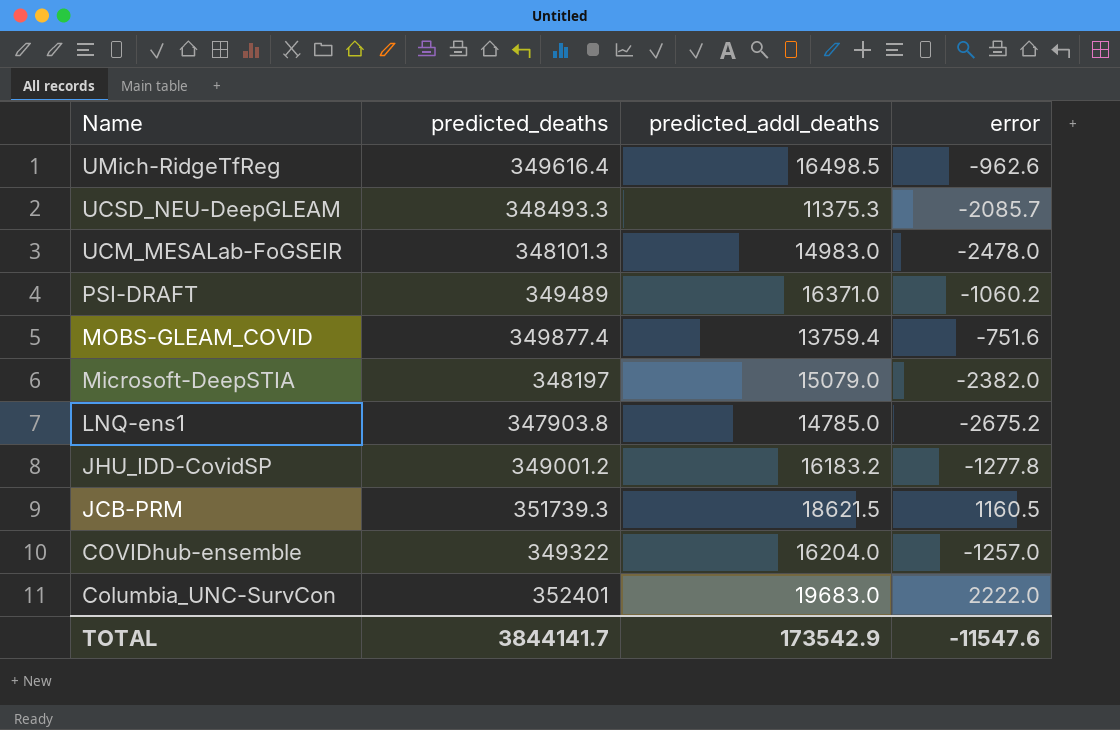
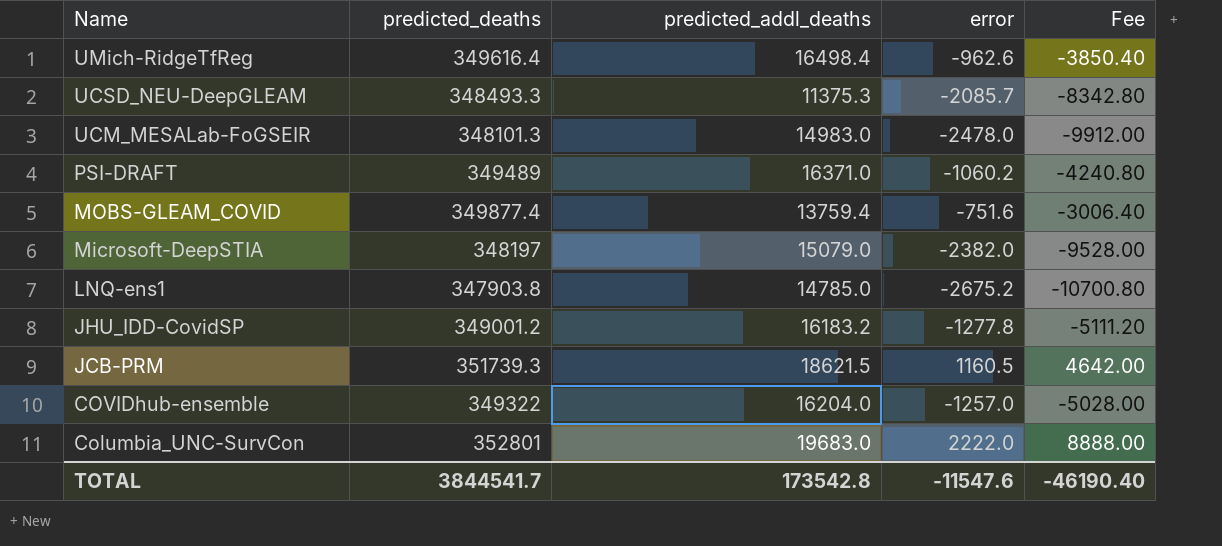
column Fee | formula: none -> [error] * 4
UMich-RidgeTfReg | predicted_addl_deaths: 16498.5 -> 16498.4
Columbia_UNC-SurvCon | predicted_deaths: 352401 -> 352801
TOTAL | predicted_deaths: 3844141.7 -> 3844541.7
TOTAL | predicted_addl_deaths: 173542.9 -> 173542.8

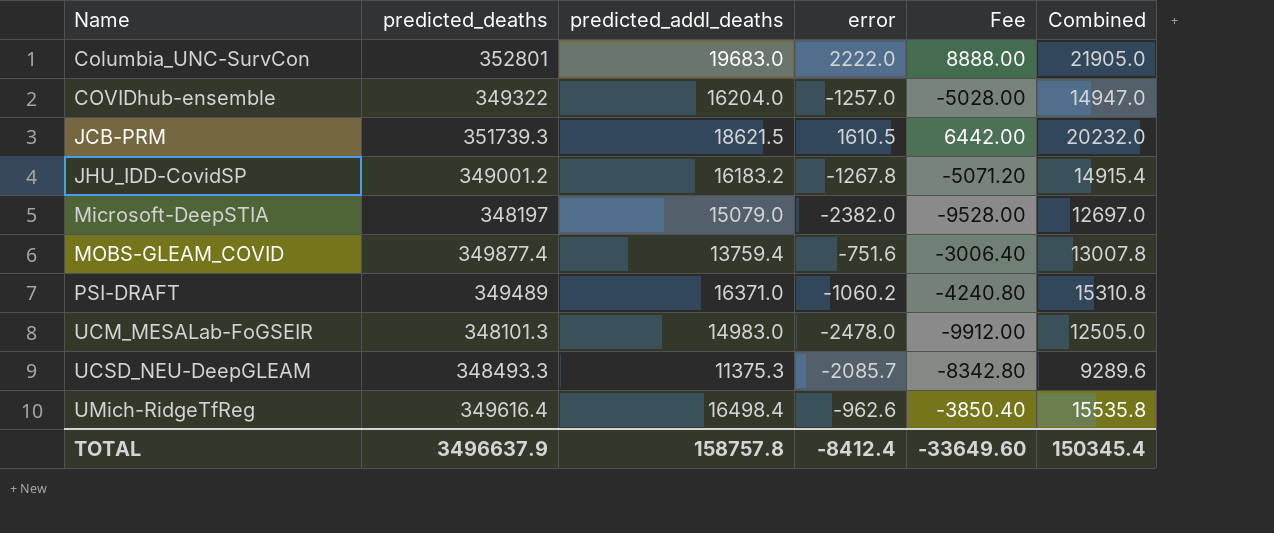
row order: Name descending -> Name ascending
column Combined | formula: none -> [predicted_addl_deaths] + [error]
row LNQ-ens1: 347903.8 | 14785.0 | -2675.2 | -10700.80 -> none
JCB-PRM | error: 1160.5 -> 1610.5
JCB-PRM | Fee: 4642.00 -> 6442.00
JHU_IDD-CovidSP | error: -1277.8 -> -1267.8
JHU_IDD-CovidSP | Fee: -5111.20 -> -5071.20
TOTAL | predicted_deaths: 3844541.7 -> 3496637.9
TOTAL | predicted_addl_deaths: 173542.8 -> 158757.8
TOTAL | error: -11547.6 -> -8412.4
TOTAL | Fee: -46190.40 -> -33649.60

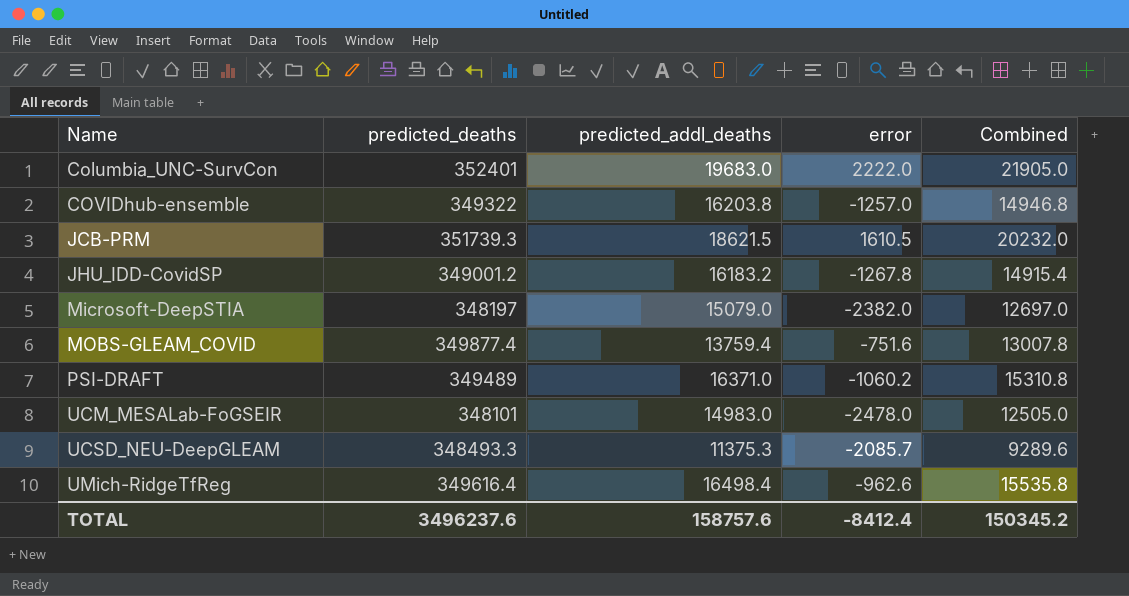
column Fee | formula: [error] * 4 -> none
Columbia_UNC-SurvCon | predicted_deaths: 352801 -> 352401
COVIDhub-ensemble | predicted_addl_deaths: 16204.0 -> 16203.8
COVIDhub-ensemble | Combined: 14947.0 -> 14946.8
UCM_MESALab-FoGSEIR | predicted_deaths: 348101.3 -> 348101
TOTAL | predicted_deaths: 3496637.9 -> 3496237.6
TOTAL | predicted_addl_deaths: 158757.8 -> 158757.6
TOTAL | Combined: 150345.4 -> 150345.2

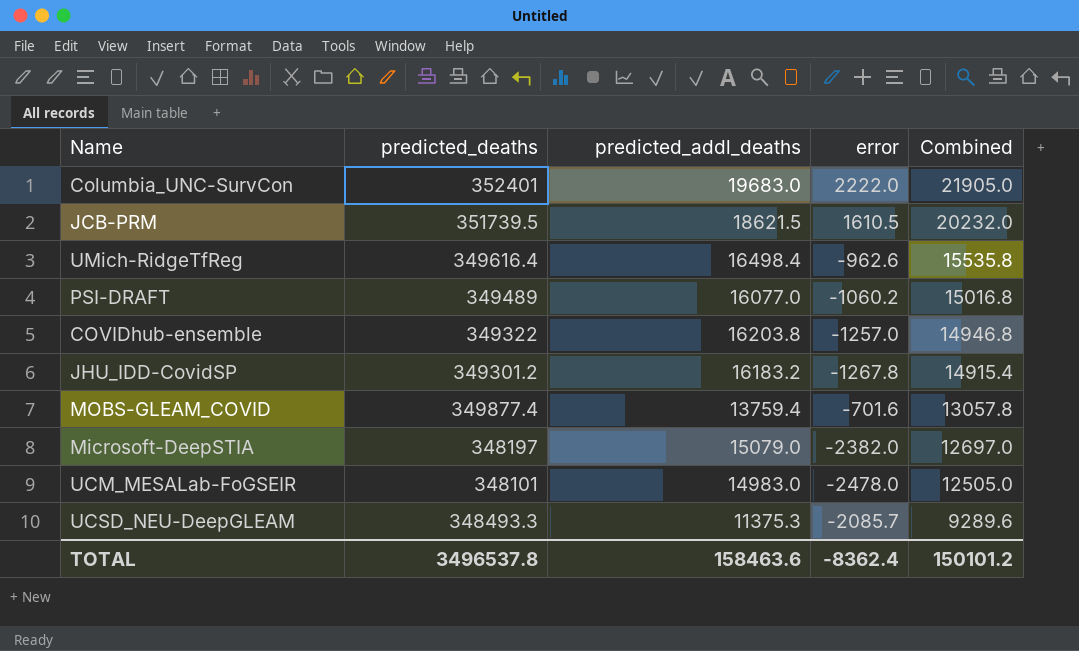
row order: Name ascending -> Combined descending
JCB-PRM | predicted_deaths: 351739.3 -> 351739.5
PSI-DRAFT | predicted_addl_deaths: 16371.0 -> 16077.0
PSI-DRAFT | Combined: 15310.8 -> 15016.8
JHU_IDD-CovidSP | predicted_deaths: 349001.2 -> 349301.2
MOBS-GLEAM_COVID | error: -751.6 -> -701.6
MOBS-GLEAM_COVID | Combined: 13007.8 -> 13057.8
TOTAL | predicted_deaths: 3496237.6 -> 3496537.8
TOTAL | predicted_addl_deaths: 158757.6 -> 158463.6
TOTAL | error: -8412.4 -> -8362.4
TOTAL | Combined: 150345.2 -> 150101.2

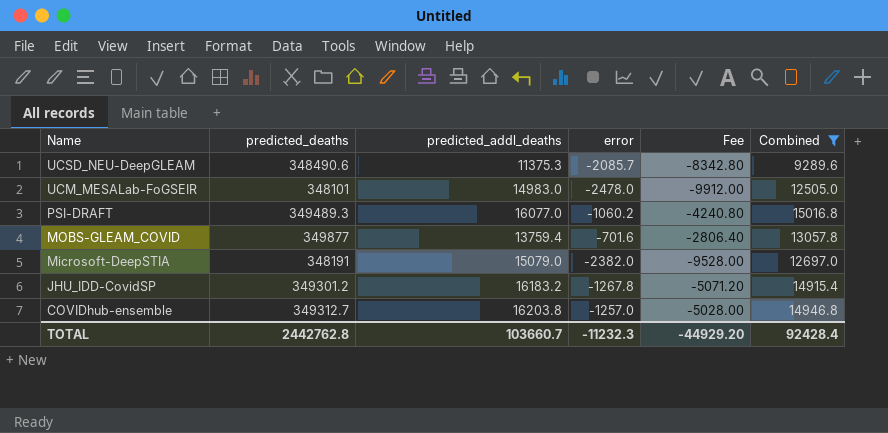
filter: none -> Combined <= 15016.8
row order: Combined descending -> Name descending
column Fee | formula: none -> [error] * 4
UCSD_NEU-DeepGLEAM | predicted_deaths: 348493.3 -> 348490.6
PSI-DRAFT | predicted_deaths: 349489 -> 349489.3
MOBS-GLEAM_COVID | predicted_deaths: 349877.4 -> 349877
Microsoft-DeepSTIA | predicted_deaths: 348197 -> 348191
COVIDhub-ensemble | predicted_deaths: 349322 -> 349312.7
TOTAL | predicted_deaths: 3496537.8 -> 2442762.8
TOTAL | predicted_addl_deaths: 158463.6 -> 103660.7
TOTAL | error: -8362.4 -> -11232.3
TOTAL | Combined: 150101.2 -> 92428.4

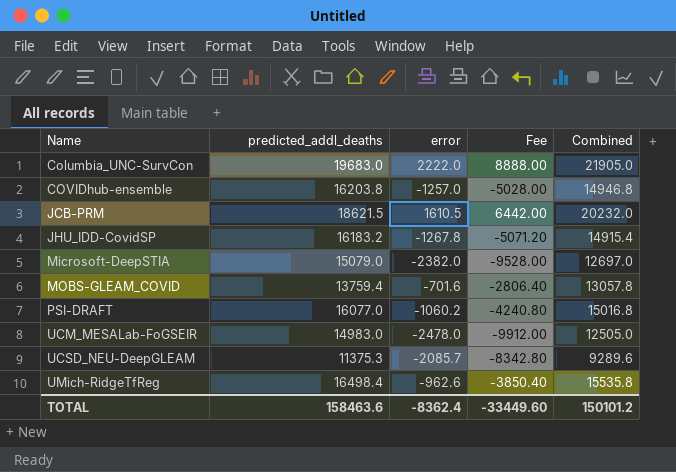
filter: Combined <= 15016.8 -> none
row order: Name descending -> Name ascending
column predicted_deaths | position: 2 -> none
TOTAL | predicted_addl_deaths: 103660.7 -> 158463.6
TOTAL | error: -11232.3 -> -8362.4
TOTAL | Fee: -44929.20 -> -33449.60
TOTAL | Combined: 92428.4 -> 150101.2

